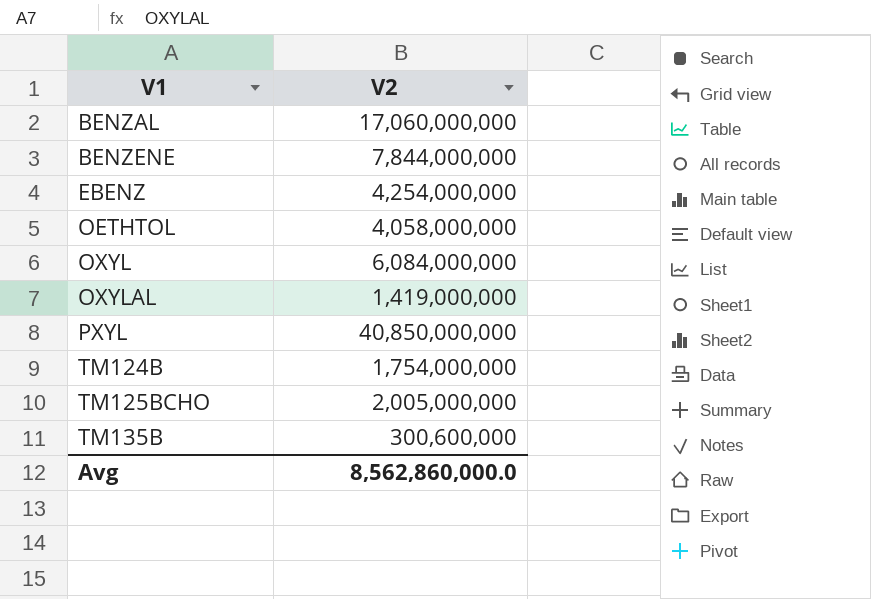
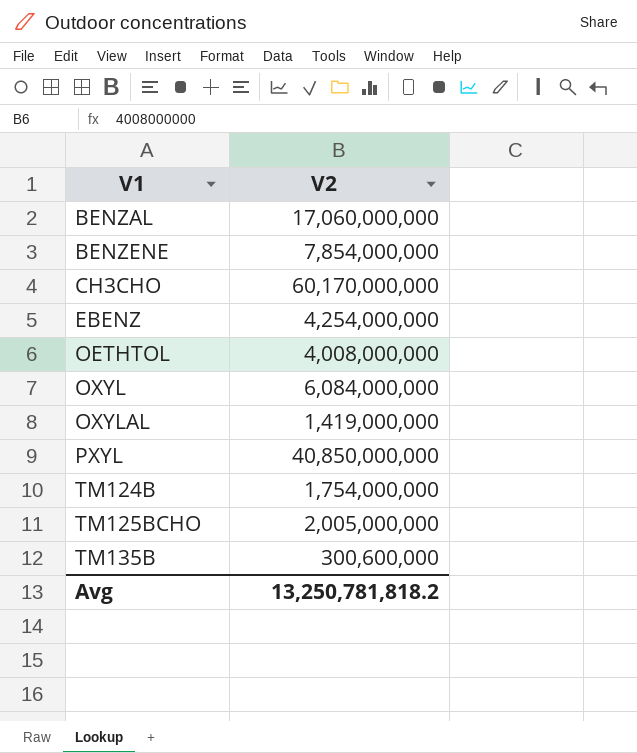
BENZENE | V2: 7,844,000,000 -> 7,854,000,000
row CH3CHO: none -> 60,170,000,000
OETHTOL | V2: 4,058,000,000 -> 4,008,000,000
Avg | V2: 8,562,860,000.0 -> 13,250,781,818.2

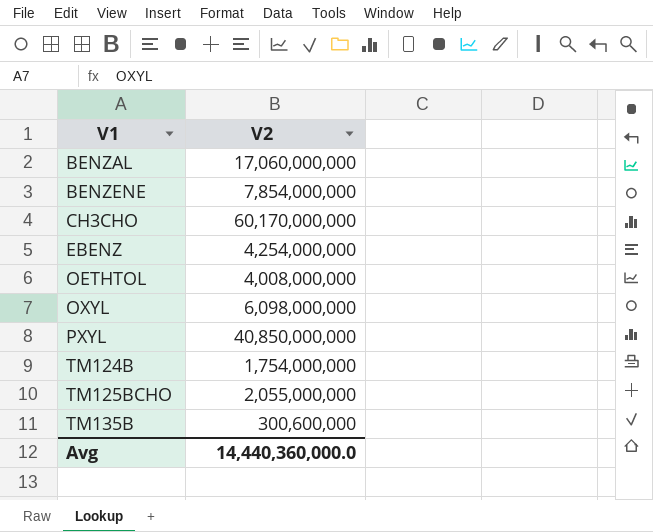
row OXYLAL: 1,419,000,000 -> none
OXYL | V2: 6,084,000,000 -> 6,098,000,000
TM125BCHO | V2: 2,005,000,000 -> 2,055,000,000
Avg | V2: 13,250,781,818.2 -> 14,440,360,000.0

